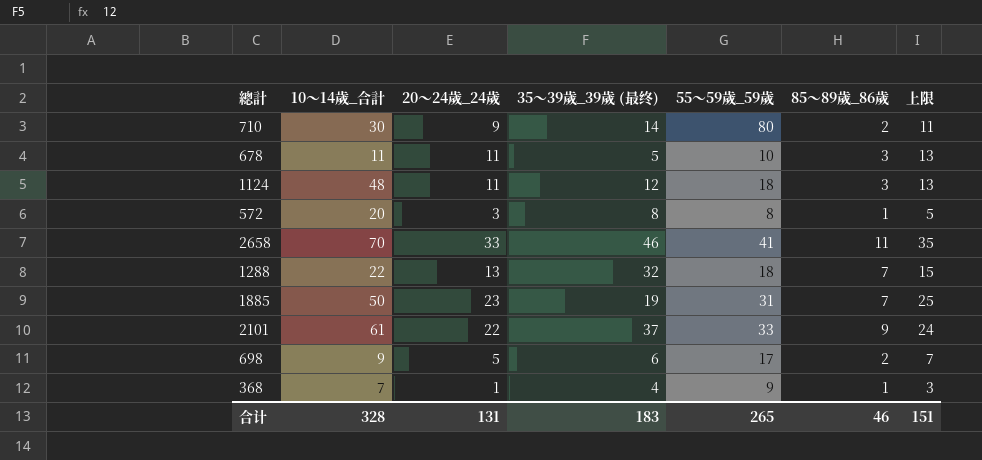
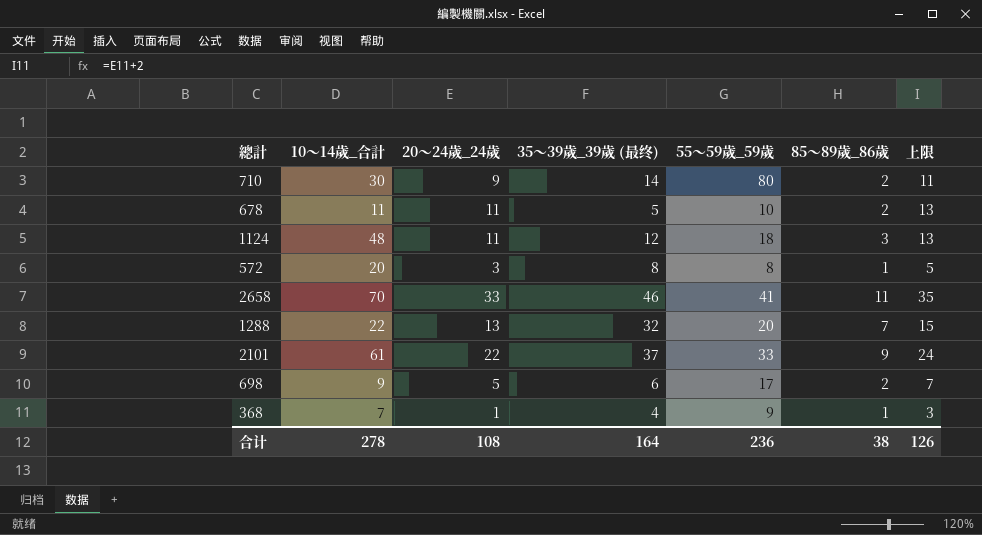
row 1885: 50 | 23 | 19 | 31 | 7 | 25 -> none
678 | 85～89歲_86歲: 3 -> 2
1288 | 55～59歲_59歲: 18 -> 20
合计 | 10～14歲_合計: 328 -> 278
合计 | 20～24歲_24歲: 131 -> 108
合计 | 35～39歲_39歲 (最终): 183 -> 164
合计 | 55～59歲_59歲: 265 -> 236
合计 | 85～89歲_86歲: 46 -> 38
合计 | 上限: 151 -> 126

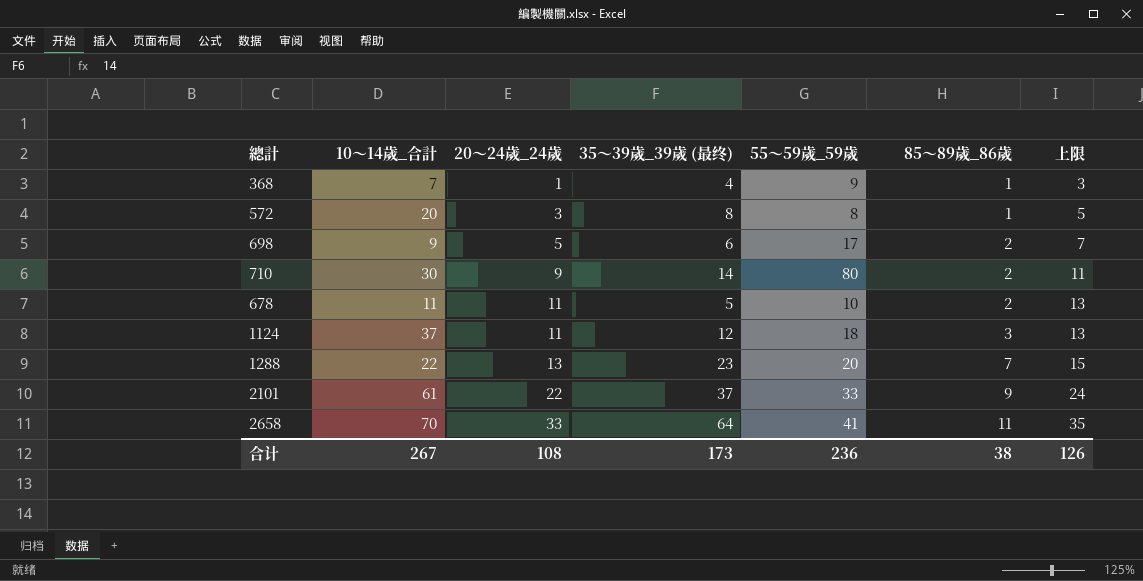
row order: none -> 20～24歲_24歲 ascending
1124 | 10～14歲_合計: 48 -> 37
1288 | 35～39歲_39歲 (最终): 32 -> 23
2658 | 35～39歲_39歲 (最终): 46 -> 64
合计 | 10～14歲_合計: 278 -> 267
合计 | 35～39歲_39歲 (最终): 164 -> 173

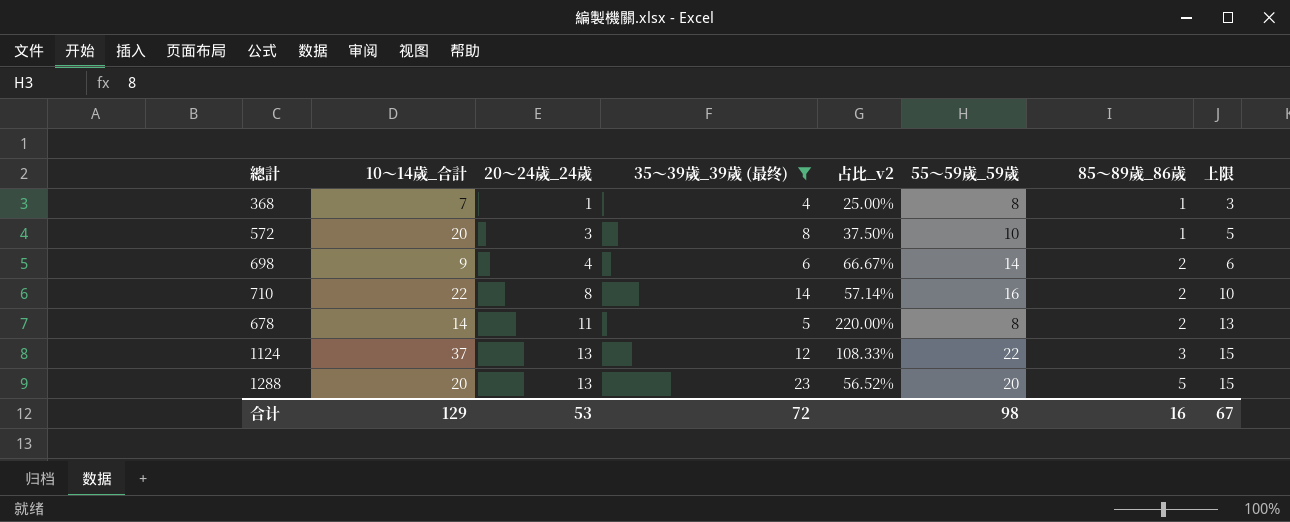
filter: none -> 35～39歲_39歲 (最终) <= 23
column 占比_v2 | formula: none -> [20～24歲_24歲] / [35～39歲_39歲 (最终)]
368 | 55～59歲_59歲: 9 -> 8
572 | 55～59歲_59歲: 8 -> 10
698 | 20～24歲_24歲: 5 -> 4
698 | 55～59歲_59歲: 17 -> 14
698 | 上限: 7 -> 6
710 | 10～14歲_合計: 30 -> 22
710 | 20～24歲_24歲: 9 -> 8
710 | 55～59歲_59歲: 80 -> 16
710 | 上限: 11 -> 10
678 | 10～14歲_合計: 11 -> 14
678 | 55～59歲_59歲: 10 -> 8
1124 | 20～24歲_24歲: 11 -> 13
1124 | 55～59歲_59歲: 18 -> 22
1124 | 上限: 13 -> 15
1288 | 10～14歲_合計: 22 -> 20
1288 | 85～89歲_86歲: 7 -> 5
合计 | 10～14歲_合計: 267 -> 129
合计 | 20～24歲_24歲: 108 -> 53
合计 | 35～39歲_39歲 (最终): 173 -> 72
合计 | 55～59歲_59歲: 236 -> 98
合计 | 85～89歲_86歲: 38 -> 16
合计 | 上限: 126 -> 67

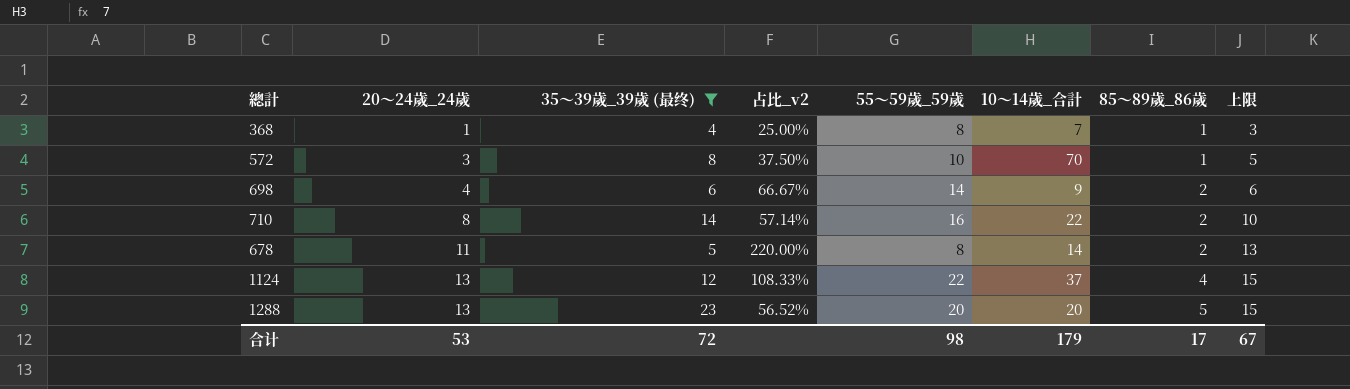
column 10～14歲_合計 | position: 2 -> 6
572 | 10～14歲_合計: 20 -> 70
1124 | 85～89歲_86歲: 3 -> 4
合计 | 10～14歲_合計: 129 -> 179
合计 | 85～89歲_86歲: 16 -> 17

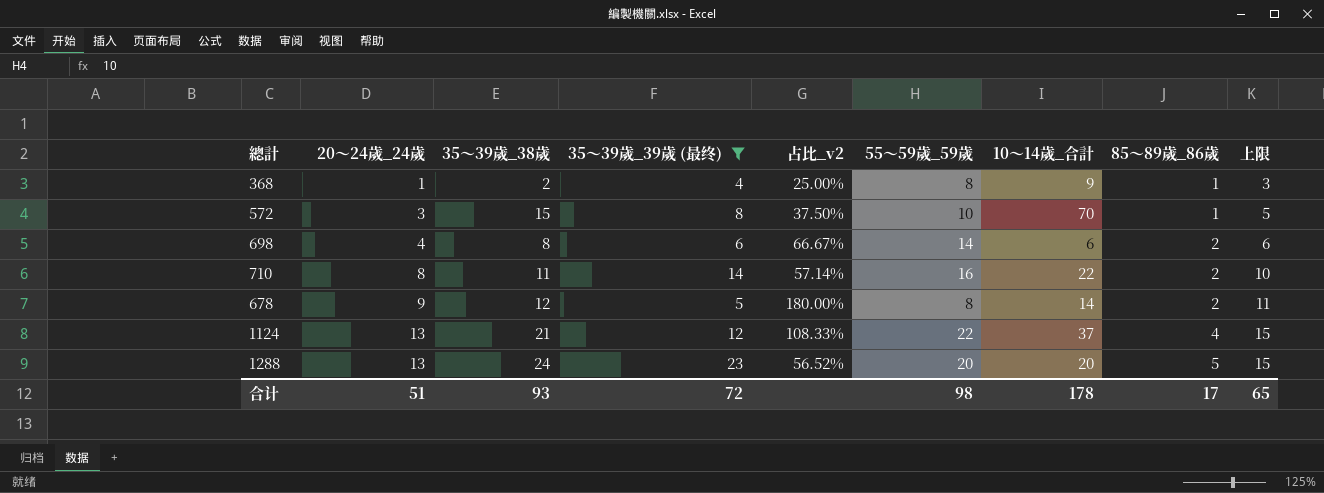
column 35～39歲_38歲 | position: none -> 3
368 | 10～14歲_合計: 7 -> 9
698 | 10～14歲_合計: 9 -> 6
678 | 20～24歲_24歲: 11 -> 9
678 | 占比_v2: 220.00% -> 180.00%
678 | 上限: 13 -> 11
合计 | 20～24歲_24歲: 53 -> 51
合计 | 10～14歲_合計: 179 -> 178
合计 | 上限: 67 -> 65

